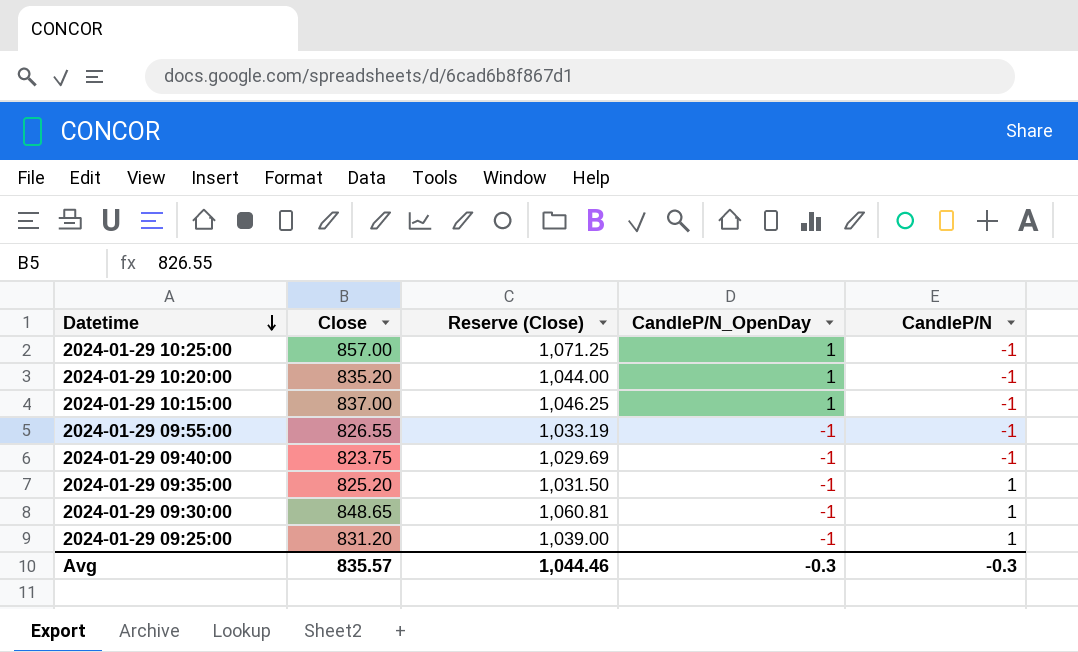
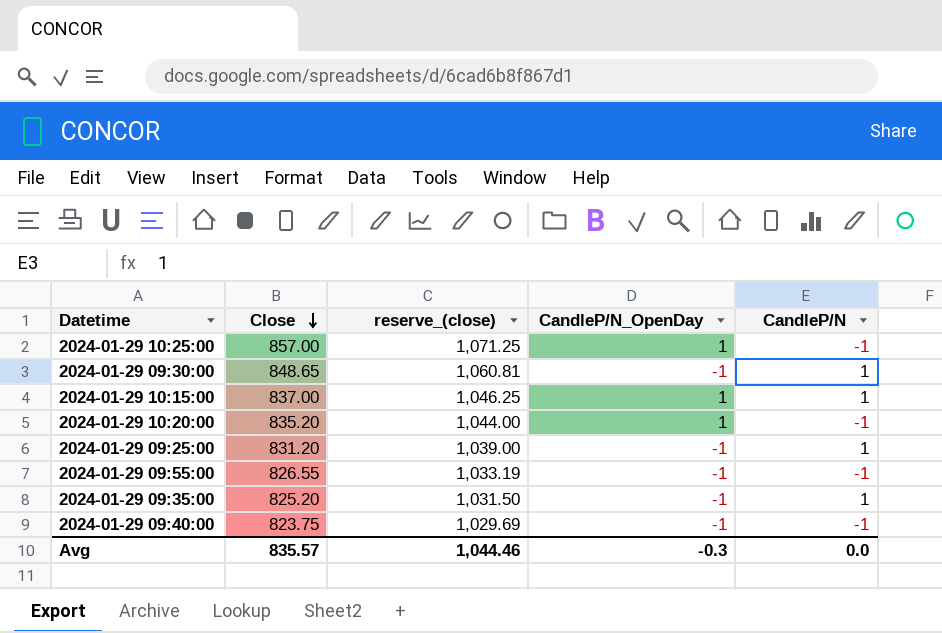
row order: Datetime descending -> Close descending
column name: Reserve (Close) -> reserve_(close)
2024-01-29 10:15:00 | CandleP/N: -1 -> 1
Avg | CandleP/N: -0.3 -> 0.0

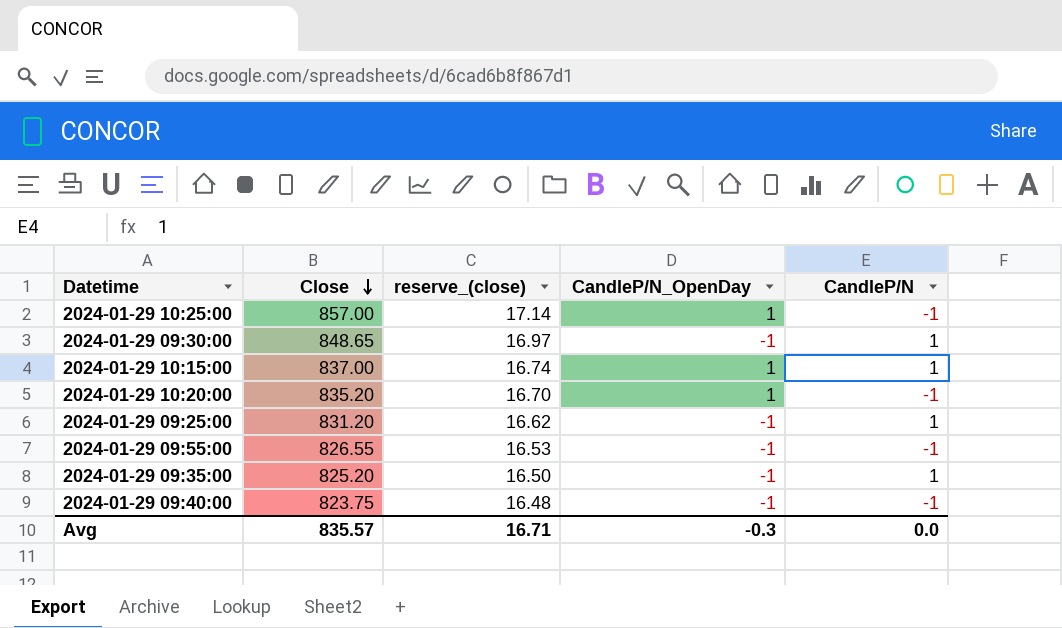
column reserve_(close) | formula: [Close] * 1.25 -> [Close] * 0.02
Avg | reserve_(close): 1,044.46 -> 16.71

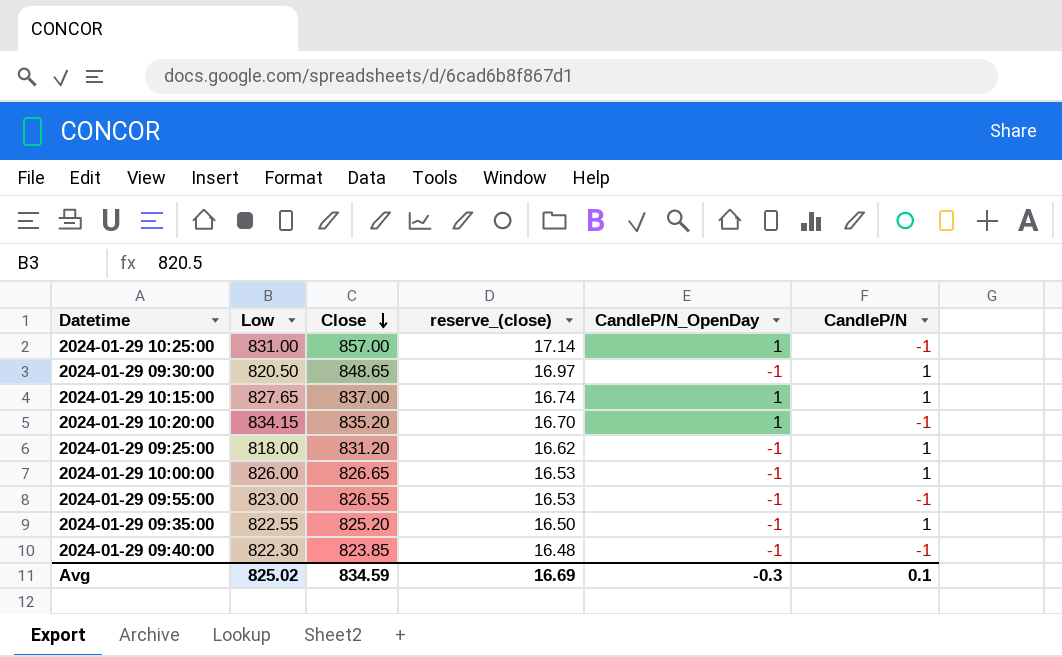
column Low | position: none -> 2
row 2024-01-29 10:00:00: none -> 826.00 | 826.65 | 16.53 | -1 | 1
2024-01-29 09:40:00 | Close: 823.75 -> 823.85
Avg | Close: 835.57 -> 834.59
Avg | reserve_(close): 16.71 -> 16.69
Avg | CandleP/N: 0.0 -> 0.1

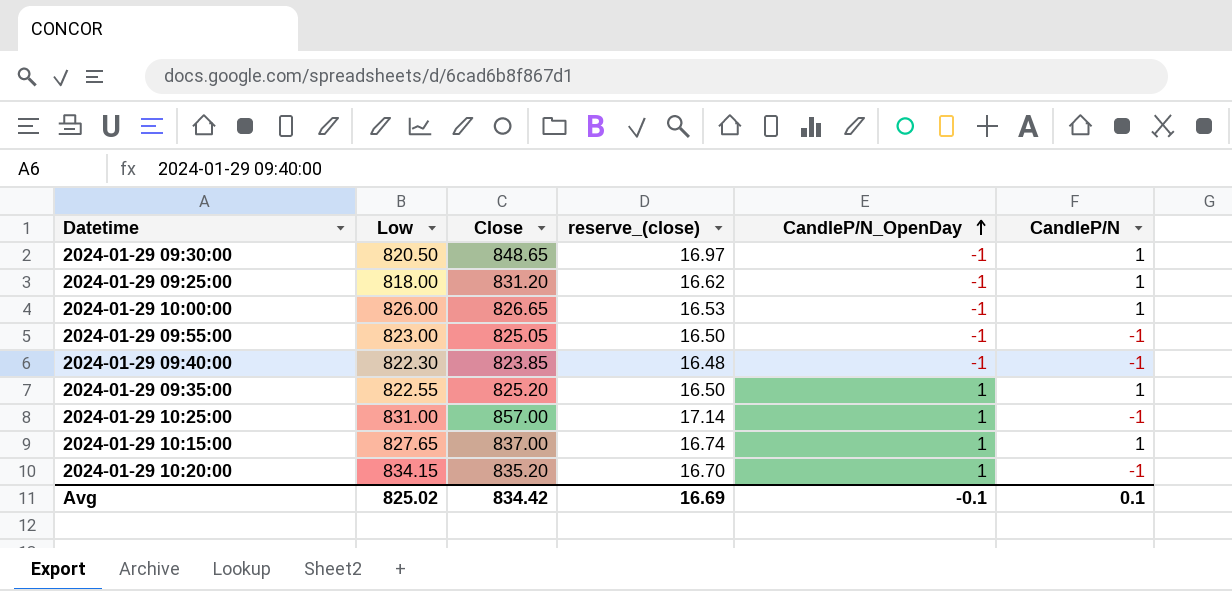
row order: Close descending -> CandleP/N_OpenDay ascending
2024-01-29 09:55:00 | Close: 826.55 -> 825.05
2024-01-29 09:55:00 | reserve_(close): 16.53 -> 16.50
2024-01-29 09:35:00 | CandleP/N_OpenDay: -1 -> 1
Avg | Close: 834.59 -> 834.42
Avg | CandleP/N_OpenDay: -0.3 -> -0.1

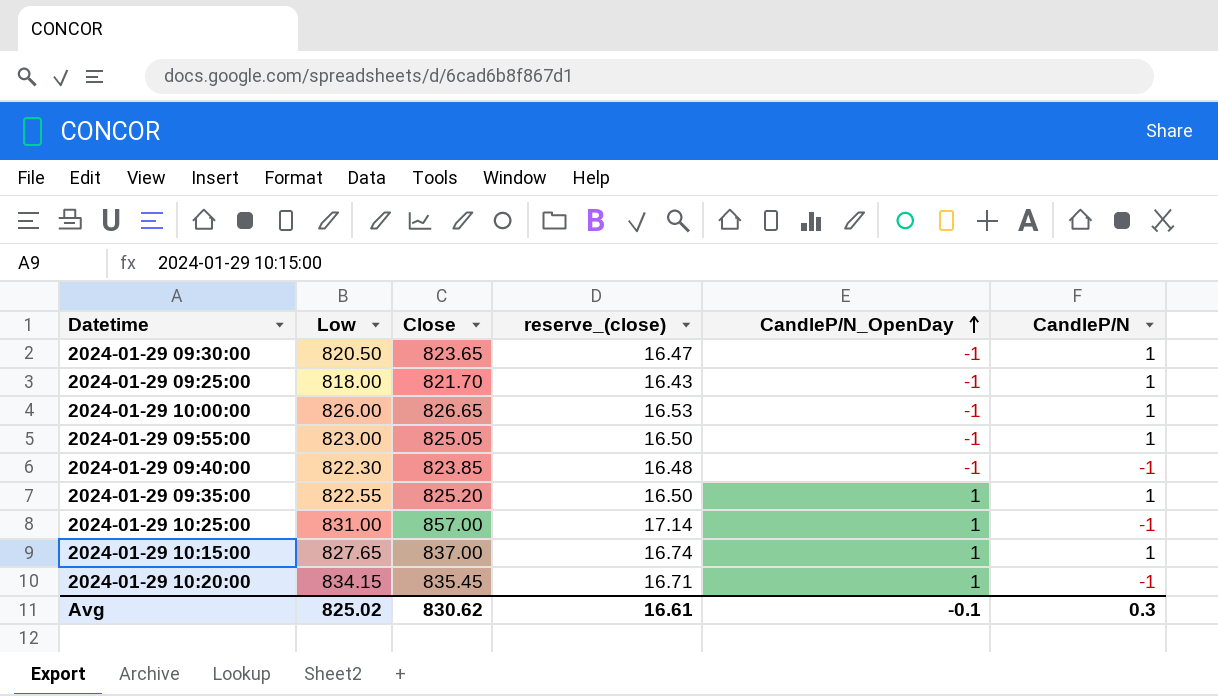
2024-01-29 09:30:00 | Close: 848.65 -> 823.65
2024-01-29 09:30:00 | reserve_(close): 16.97 -> 16.47
2024-01-29 09:25:00 | Close: 831.20 -> 821.70
2024-01-29 09:25:00 | reserve_(close): 16.62 -> 16.43
2024-01-29 09:55:00 | CandleP/N: -1 -> 1
2024-01-29 10:20:00 | Close: 835.20 -> 835.45
2024-01-29 10:20:00 | reserve_(close): 16.70 -> 16.71
Avg | Close: 834.42 -> 830.62
Avg | reserve_(close): 16.69 -> 16.61
Avg | CandleP/N: 0.1 -> 0.3

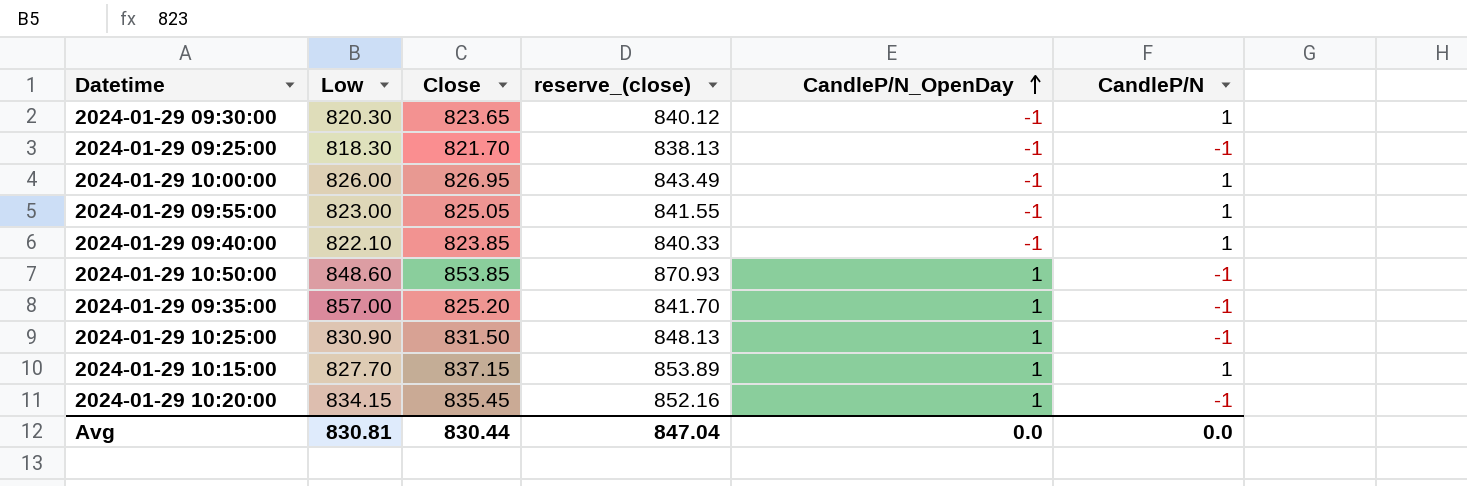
column reserve_(close) | formula: [Close] * 0.02 -> [Close] * 1.02
2024-01-29 09:30:00 | Low: 820.50 -> 820.30
2024-01-29 09:25:00 | Low: 818.00 -> 818.30
2024-01-29 09:25:00 | CandleP/N: 1 -> -1
2024-01-29 10:00:00 | Close: 826.65 -> 826.95
2024-01-29 09:40:00 | Low: 822.30 -> 822.10
2024-01-29 09:40:00 | CandleP/N: -1 -> 1
row 2024-01-29 10:50:00: none -> 848.60 | 853.85 | 870.93 | 1 | -1
2024-01-29 09:35:00 | Low: 822.55 -> 857.00
2024-01-29 09:35:00 | CandleP/N: 1 -> -1
2024-01-29 10:25:00 | Low: 831.00 -> 830.90
2024-01-29 10:25:00 | Close: 857.00 -> 831.50
2024-01-29 10:15:00 | Low: 827.65 -> 827.70
2024-01-29 10:15:00 | Close: 837.00 -> 837.15
Avg | Low: 825.02 -> 830.81
Avg | Close: 830.62 -> 830.44
Avg | reserve_(close): 16.61 -> 847.04
Avg | CandleP/N_OpenDay: -0.1 -> 0.0
Avg | CandleP/N: 0.3 -> 0.0

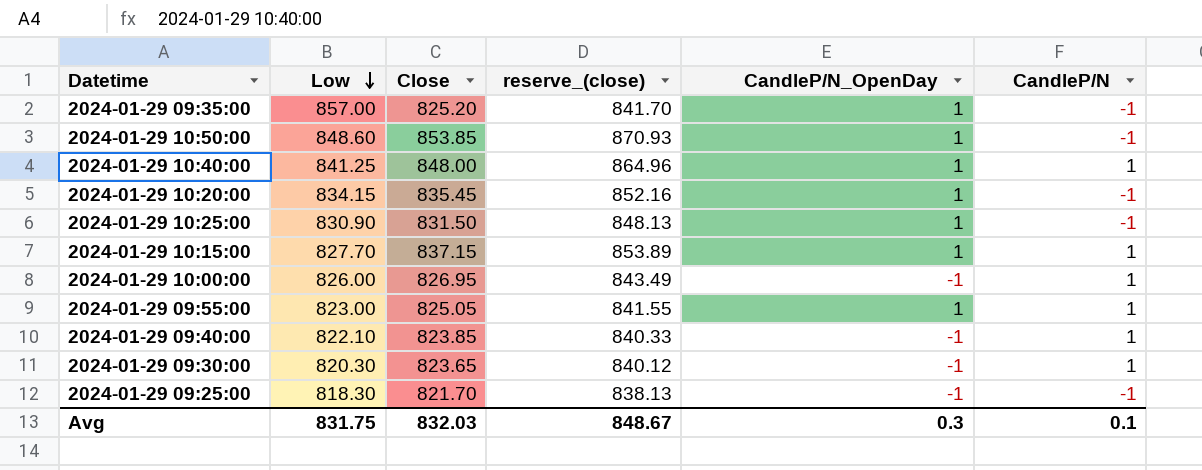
row order: CandleP/N_OpenDay ascending -> Low descending
row 2024-01-29 10:40:00: none -> 841.25 | 848.00 | 864.96 | 1 | 1
2024-01-29 09:55:00 | CandleP/N_OpenDay: -1 -> 1
Avg | Low: 830.81 -> 831.75
Avg | Close: 830.44 -> 832.03
Avg | reserve_(close): 847.04 -> 848.67
Avg | CandleP/N_OpenDay: 0.0 -> 0.3
Avg | CandleP/N: 0.0 -> 0.1

